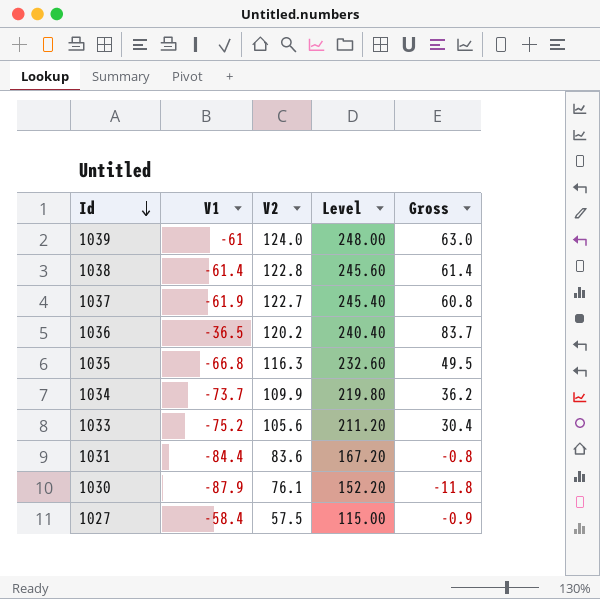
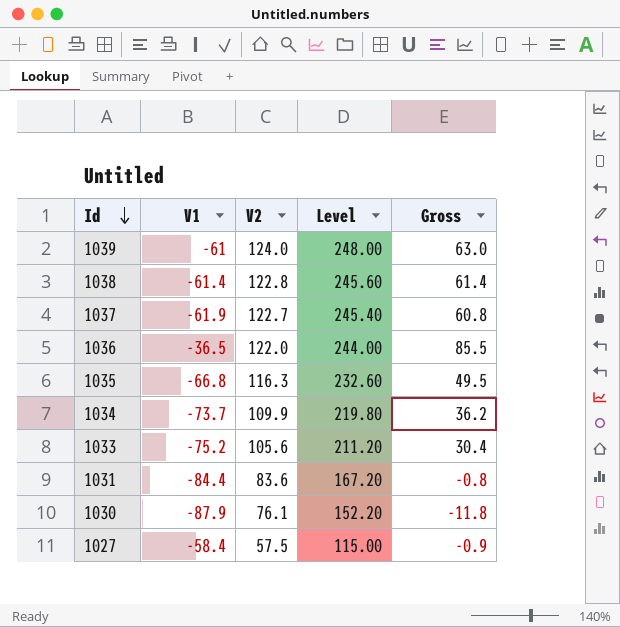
1036 | V2: 120.2 -> 122.0
1036 | Level: 240.40 -> 244.00
1036 | Gross: 83.7 -> 85.5

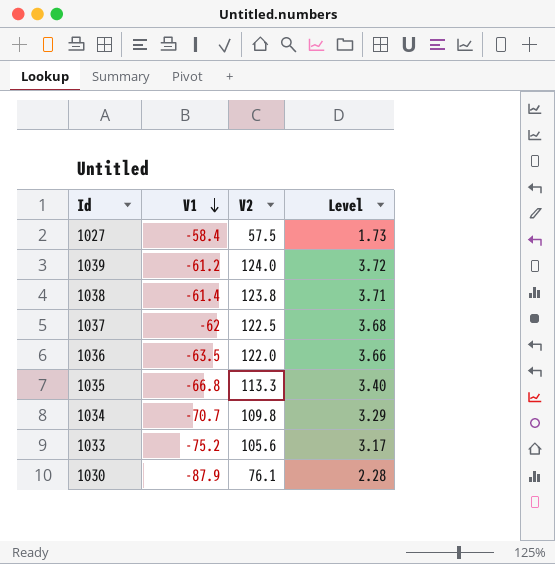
row order: Id descending -> V1 descending
column Gross | formula: [V1] + [V2] -> none
column Level | formula: [V2] * 2 -> [V2] * 0.03
row 1031: -84.4 | 83.6 | 167.20 | -0.8 -> none
1039 | V1: -61 -> -61.2
1038 | V2: 122.8 -> 123.8
1037 | V1: -61.9 -> -62
1037 | V2: 122.7 -> 122.5
1036 | V1: -36.5 -> -63.5
1035 | V2: 116.3 -> 113.3
1034 | V1: -73.7 -> -70.7
1034 | V2: 109.9 -> 109.8

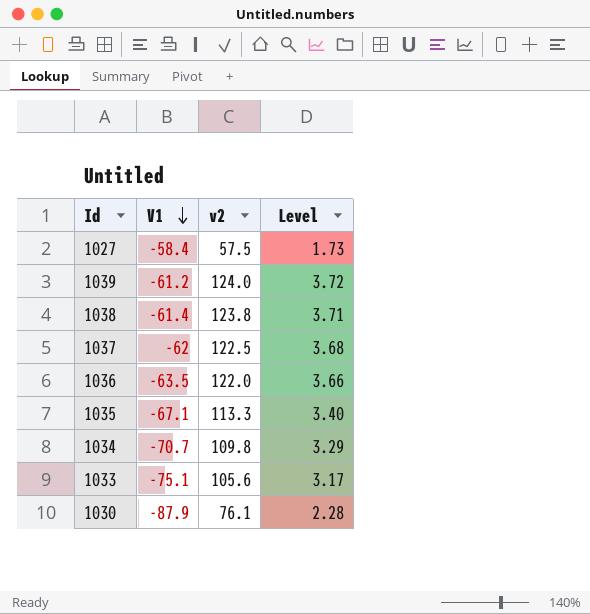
column name: V2 -> v2
1035 | V1: -66.8 -> -67.1
1033 | V1: -75.2 -> -75.1

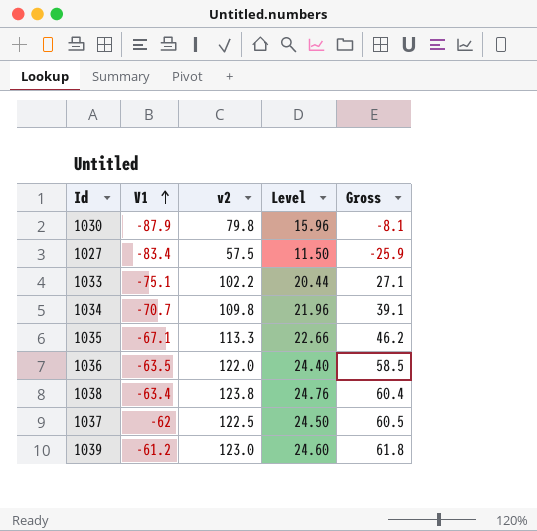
row order: V1 descending -> V1 ascending
column Level | formula: [v2] * 0.03 -> [v2] * 0.2
column Gross | formula: none -> [V1] + [v2]
1030 | v2: 76.1 -> 79.8
1027 | V1: -58.4 -> -83.4
1033 | v2: 105.6 -> 102.2
1038 | V1: -61.4 -> -63.4
1039 | v2: 124.0 -> 123.0

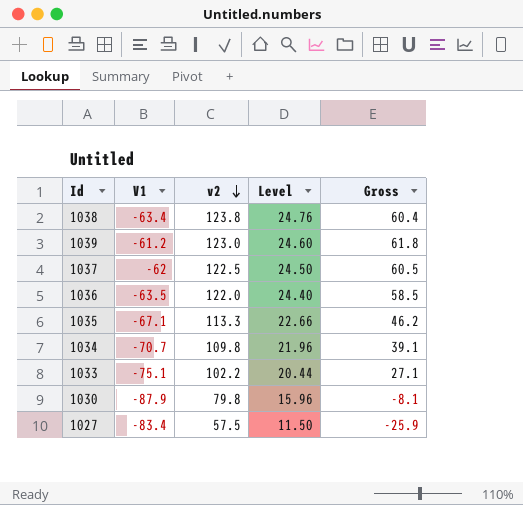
row order: V1 ascending -> v2 descending

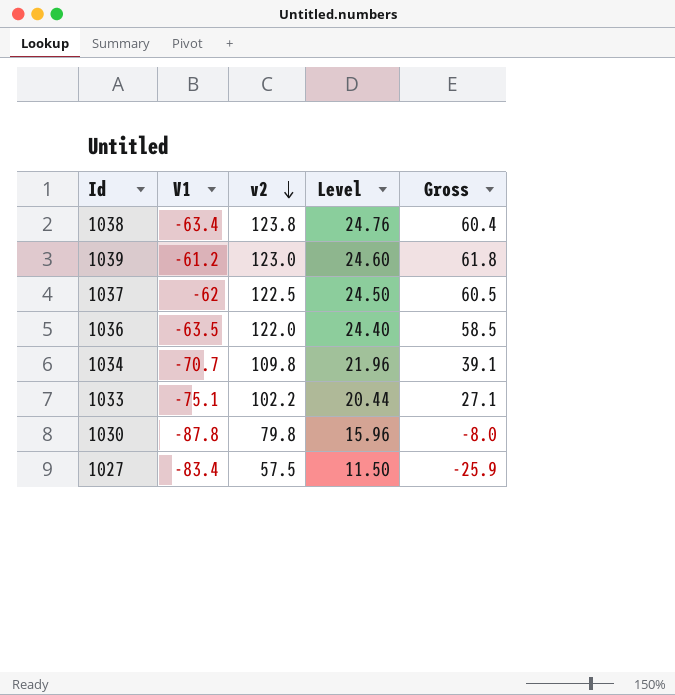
row 1035: -67.1 | 113.3 | 22.66 | 46.2 -> none
1030 | V1: -87.9 -> -87.8
1030 | Gross: -8.1 -> -8.0

